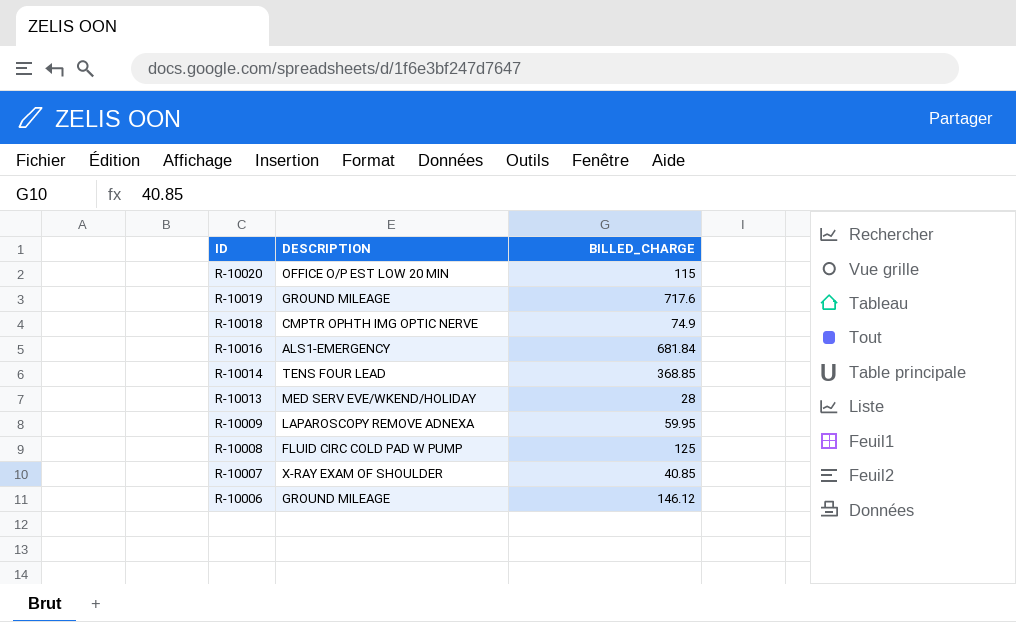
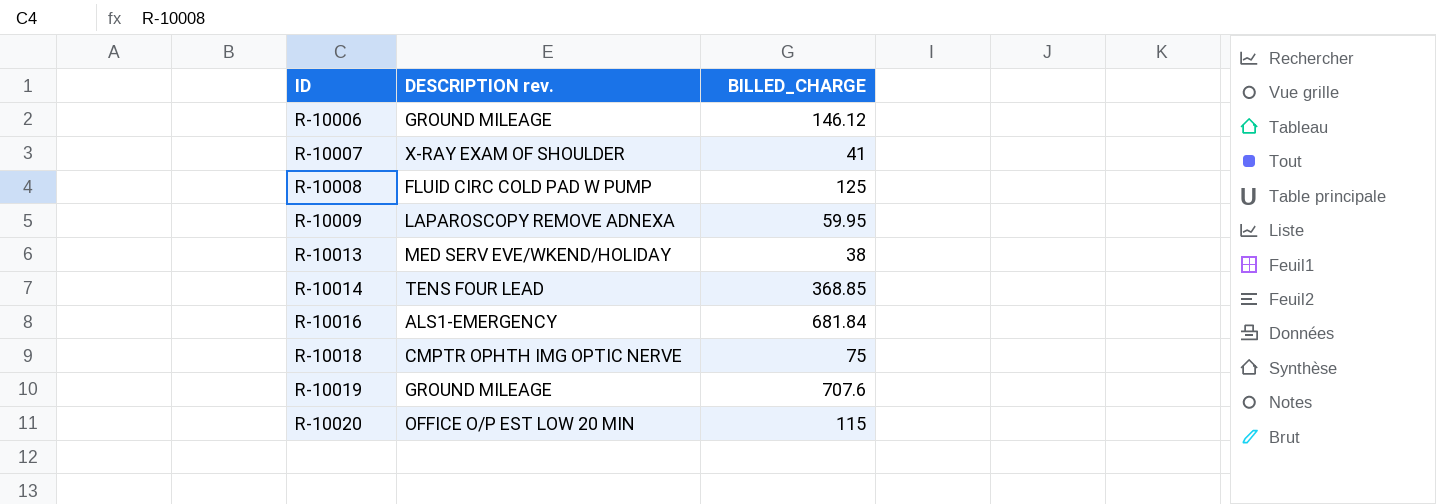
row order: ID descending -> ID ascending
column name: DESCRIPTION -> DESCRIPTION rev.
R-10007 | BILLED_CHARGE: 40.85 -> 41
R-10013 | BILLED_CHARGE: 28 -> 38
R-10018 | BILLED_CHARGE: 74.9 -> 75
R-10019 | BILLED_CHARGE: 717.6 -> 707.6

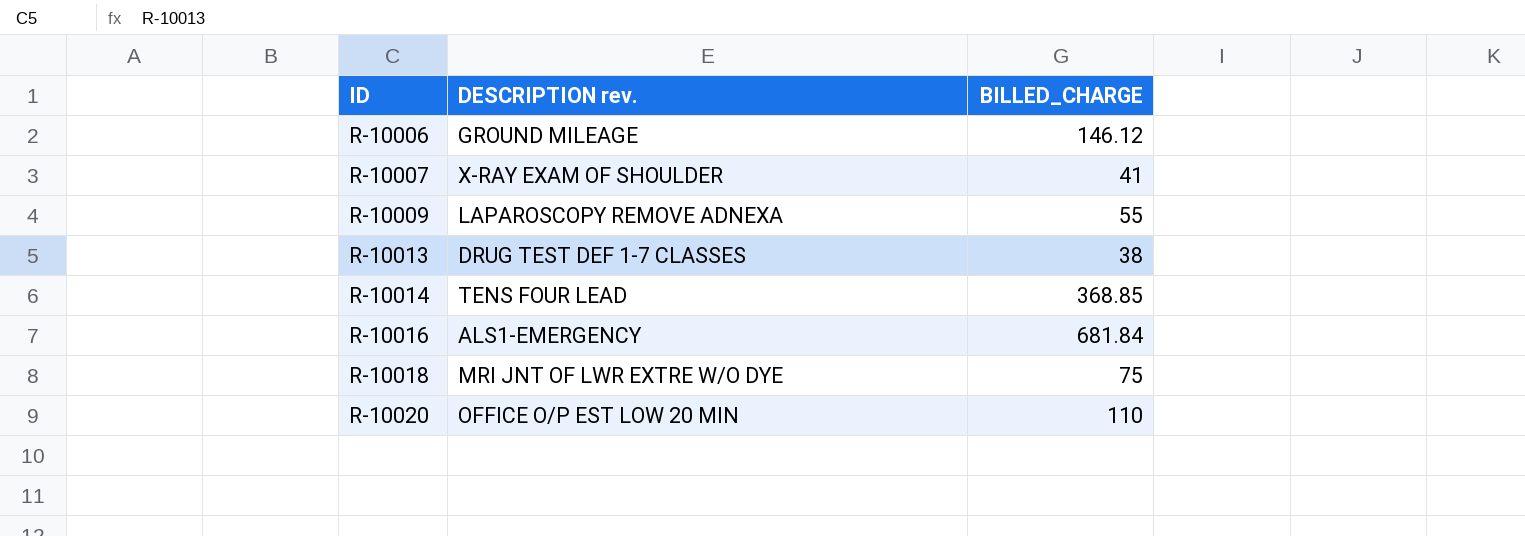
row R-10008: FLUID CIRC COLD PAD W PUMP | 125 -> none
row R-10019: GROUND MILEAGE | 707.6 -> none
R-10009 | BILLED_CHARGE: 59.95 -> 55
R-10013 | DESCRIPTION rev.: MED SERV EVE/WKEND/HOLIDAY -> DRUG TEST DEF 1-7 CLASSES
R-10018 | DESCRIPTION rev.: CMPTR OPHTH IMG OPTIC NERVE -> MRI JNT OF LWR EXTRE W/O DYE
R-10020 | BILLED_CHARGE: 115 -> 110

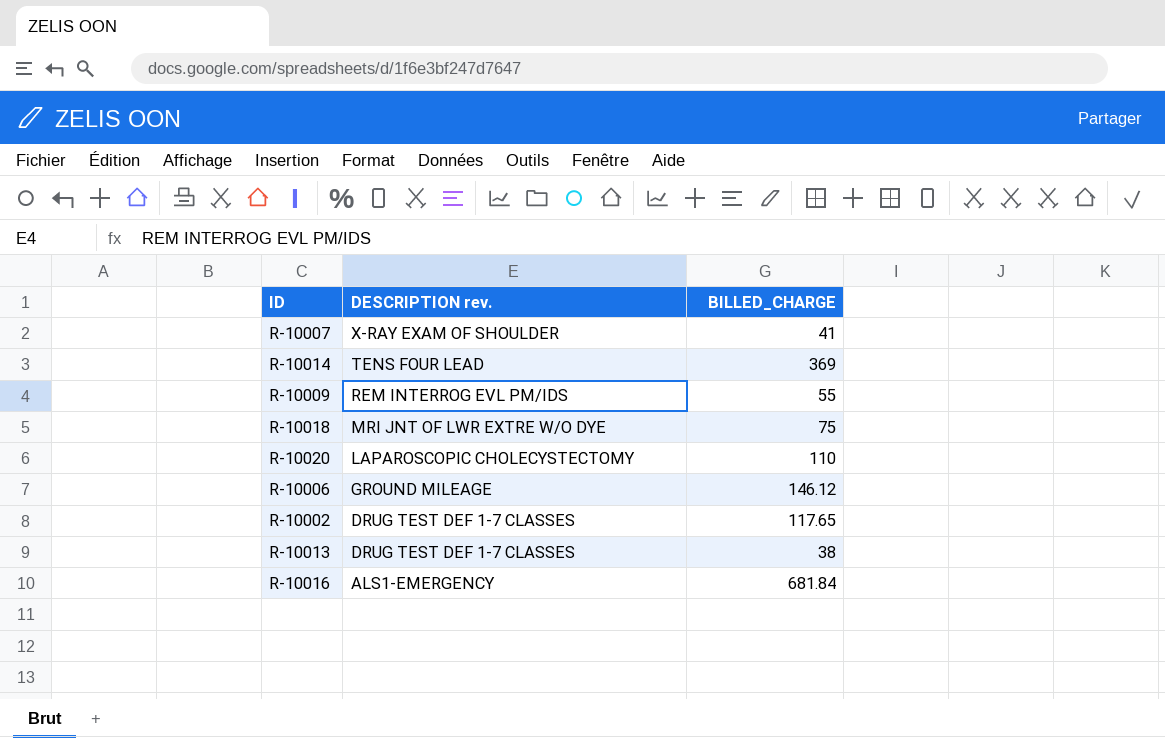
row order: ID ascending -> DESCRIPTION rev. descending
R-10014 | BILLED_CHARGE: 368.85 -> 369
R-10009 | DESCRIPTION rev.: LAPAROSCOPY REMOVE ADNEXA -> REM INTERROG EVL PM/IDS
R-10020 | DESCRIPTION rev.: OFFICE O/P EST LOW 20 MIN -> LAPAROSCOPIC CHOLECYSTECTOMY
row R-10002: none -> DRUG TEST DEF 1-7 CLASSES | 117.65

